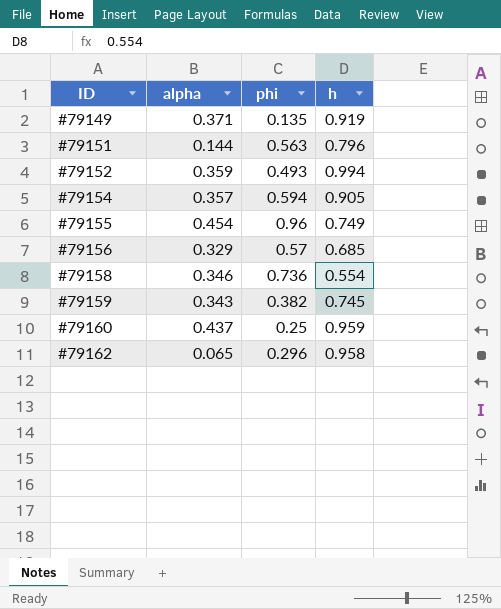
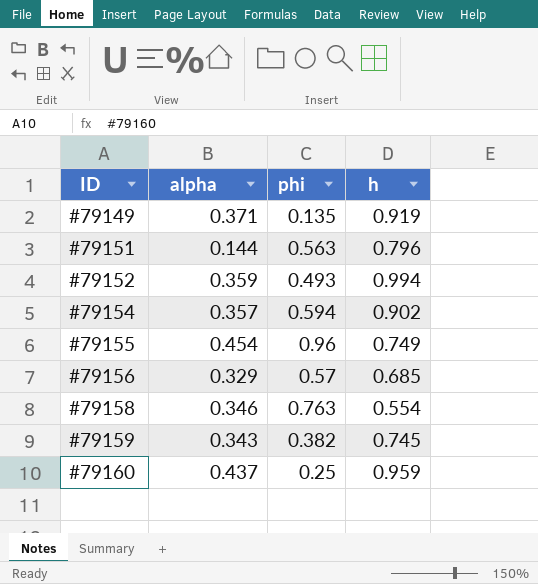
row #79162: 0.065 | 0.296 | 0.958 -> none
#79154 | h: 0.905 -> 0.902
#79158 | phi: 0.736 -> 0.763

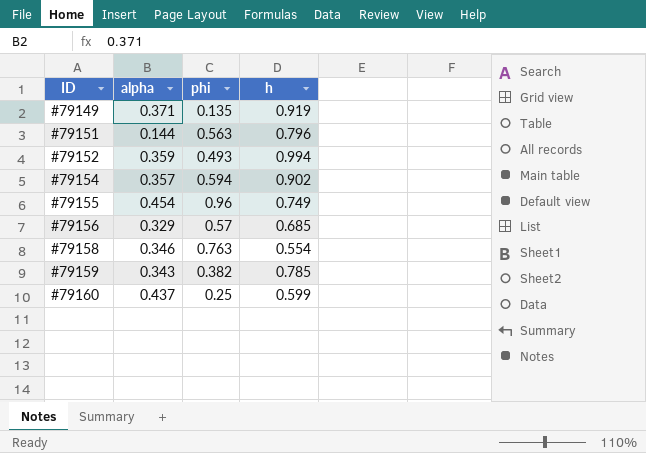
#79159 | h: 0.745 -> 0.785
#79160 | h: 0.959 -> 0.599

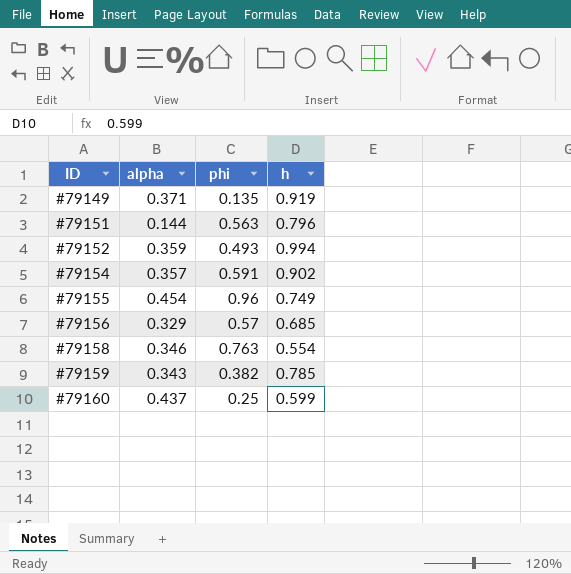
#79154 | phi: 0.594 -> 0.591

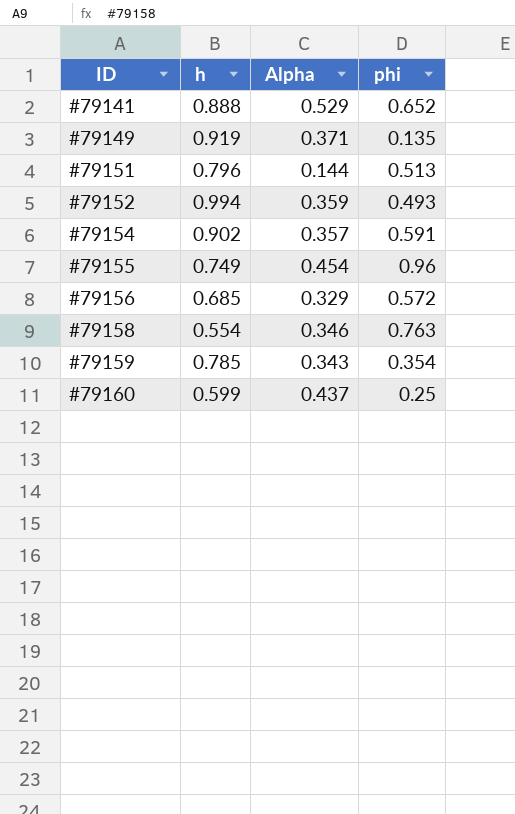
column h | position: 4 -> 2
column name: alpha -> Alpha
row #79141: none -> 0.888 | 0.529 | 0.652
#79151 | phi: 0.563 -> 0.513
#79156 | phi: 0.57 -> 0.572
#79159 | phi: 0.382 -> 0.354

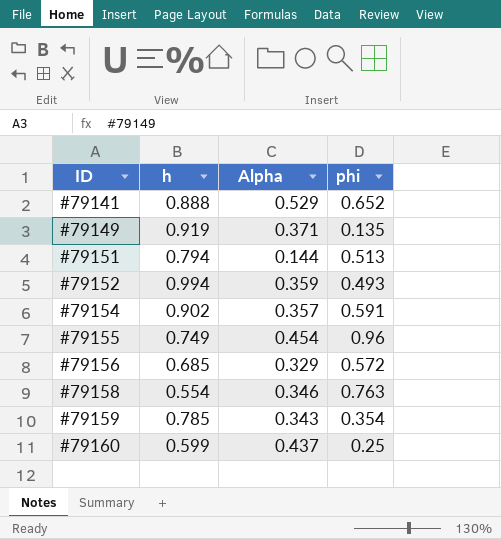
#79151 | h: 0.796 -> 0.794

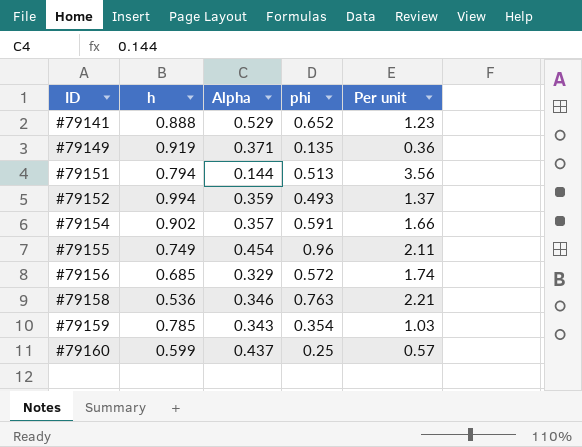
column Per unit | formula: none -> [phi] / [Alpha]
#79158 | h: 0.554 -> 0.536

